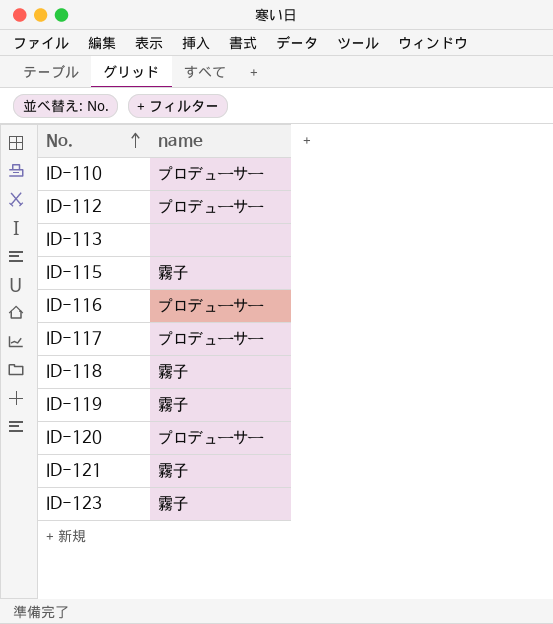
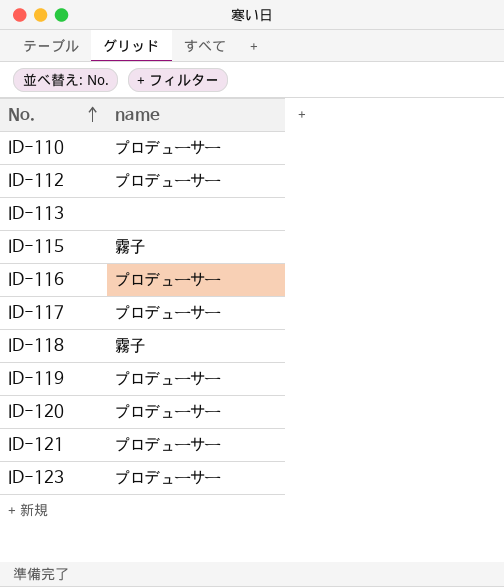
ID-119 | name: 霧子 -> プロデューサー
ID-121 | name: 霧子 -> プロデューサー
ID-123 | name: 霧子 -> プロデューサー

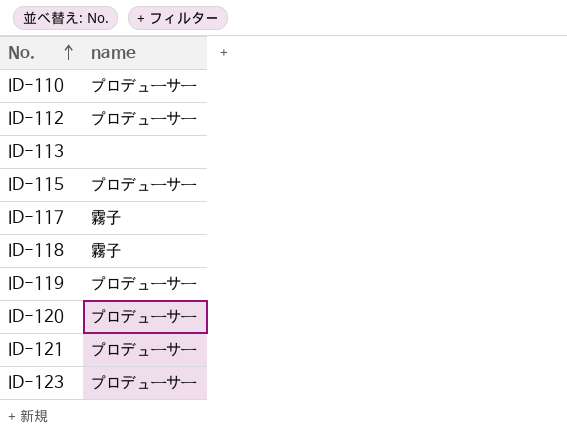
row ID-116: プロデューサー -> none
ID-115 | name: 霧子 -> プロデューサー
ID-117 | name: プロデューサー -> 霧子

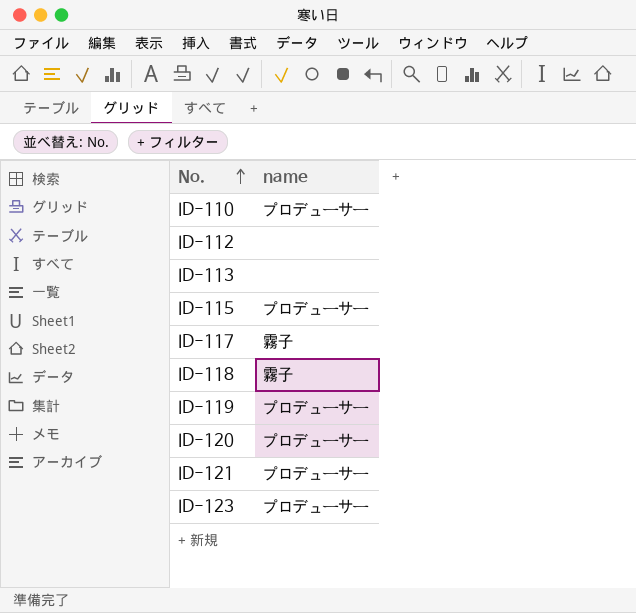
ID-112 | name: プロデューサー -> none

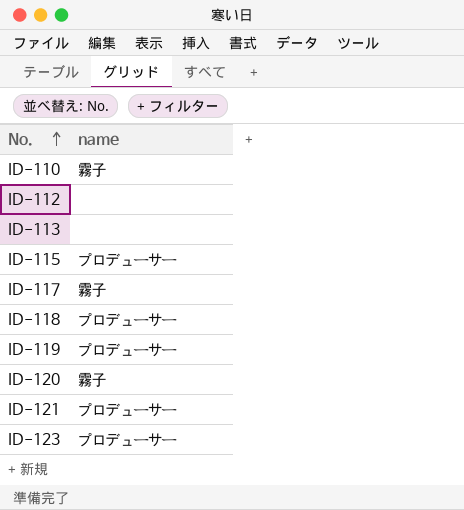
ID-110 | name: プロデューサー -> 霧子
ID-118 | name: 霧子 -> プロデューサー
ID-120 | name: プロデューサー -> 霧子

